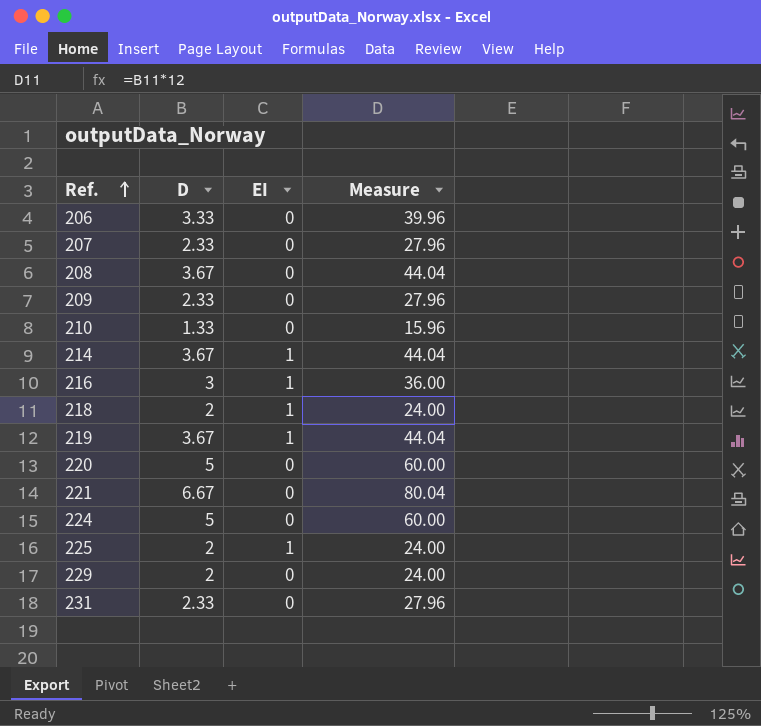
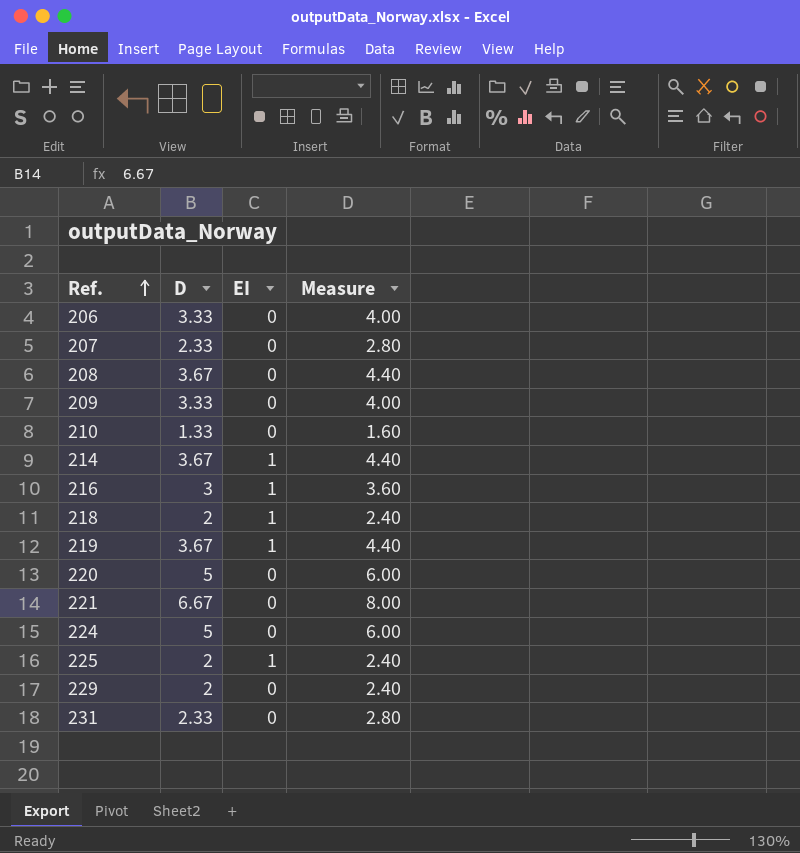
column Measure | formula: [D] * 12 -> [D] * 1.2
209 | D: 2.33 -> 3.33

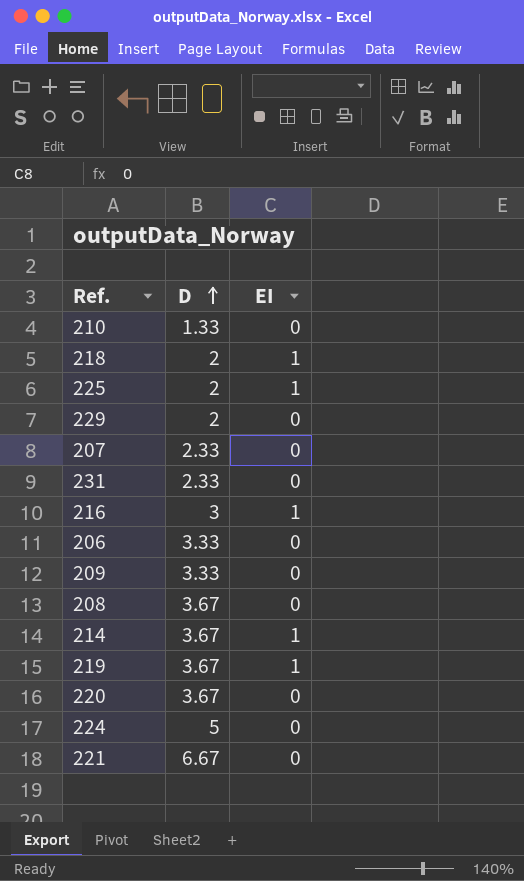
row order: Ref. ascending -> D ascending
column Measure | formula: [D] * 1.2 -> none
220 | D: 5 -> 3.67

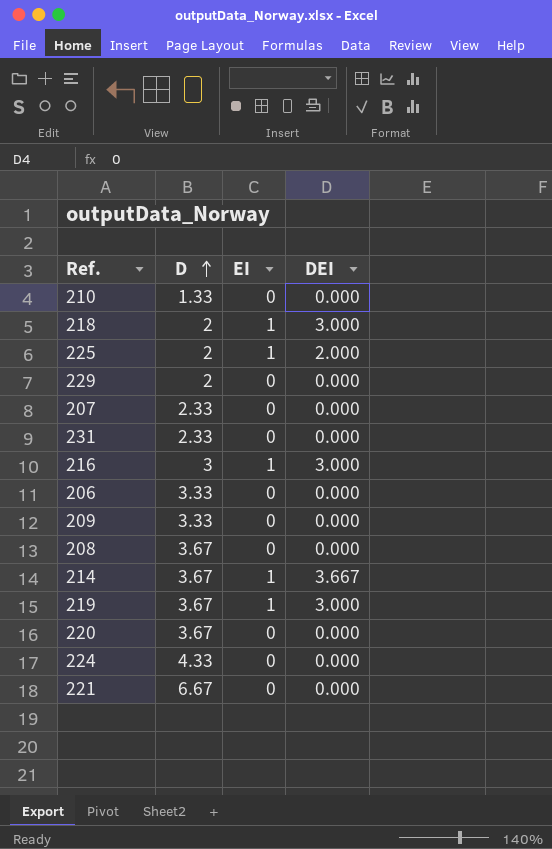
column DEI | position: none -> 4
224 | D: 5 -> 4.33

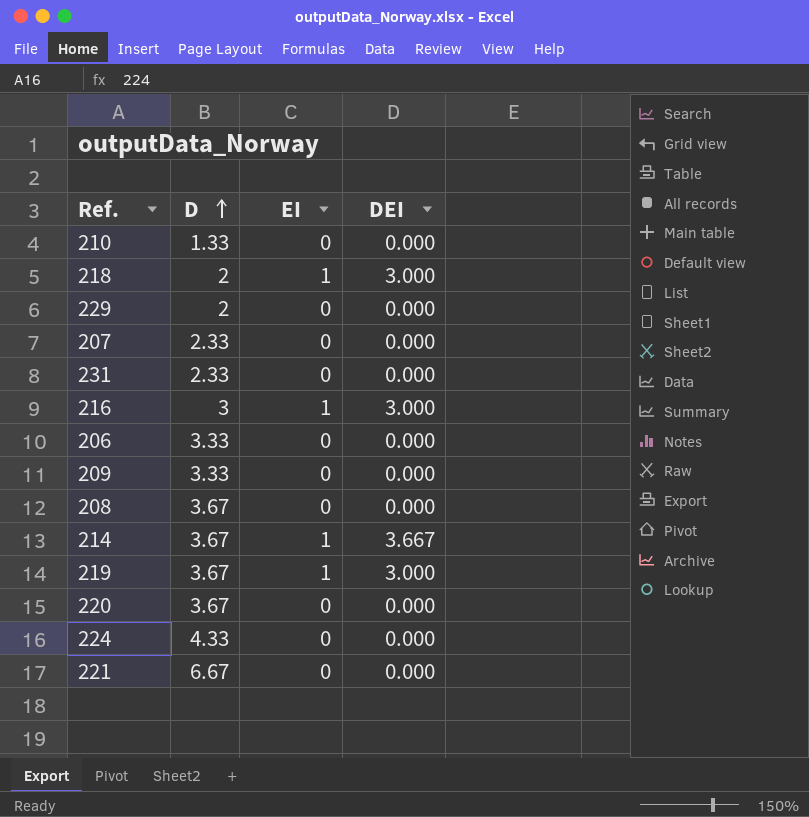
row 225: 2 | 1 | 2.000 -> none

